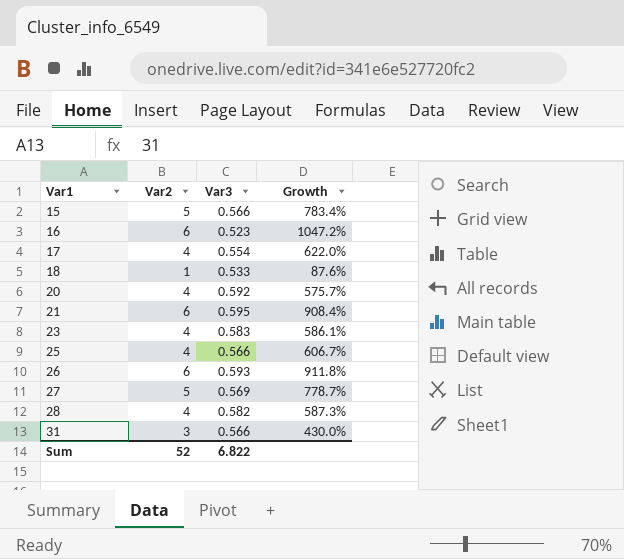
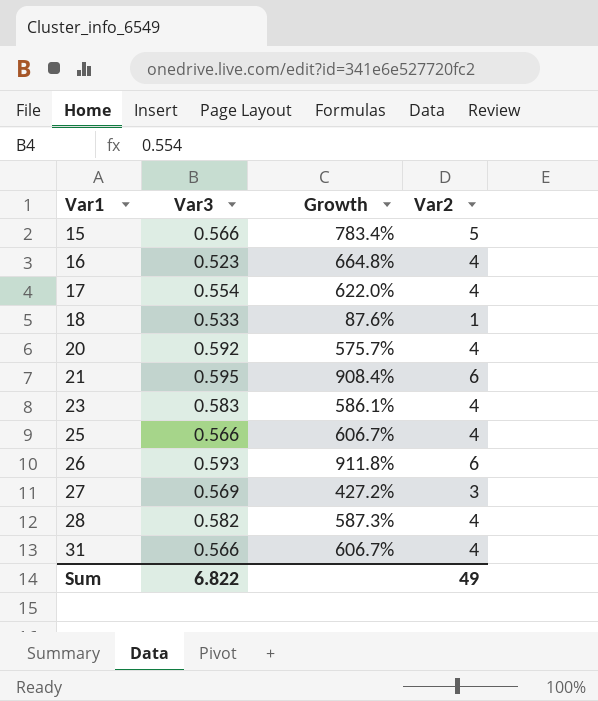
column Var2 | position: 2 -> 4
16 | Growth: 1047.2% -> 664.8%
16 | Var2: 6 -> 4
27 | Growth: 778.7% -> 427.2%
27 | Var2: 5 -> 3
31 | Growth: 430.0% -> 606.7%
31 | Var2: 3 -> 4
Sum | Var2: 52 -> 49

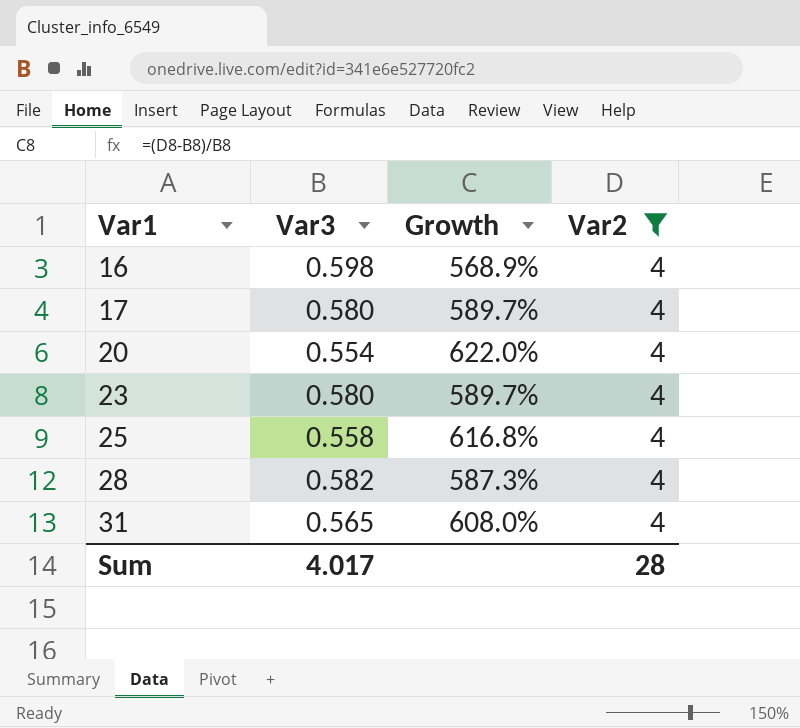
filter: none -> Var2 = 4
16 | Var3: 0.523 -> 0.598
16 | Growth: 664.8% -> 568.9%
17 | Var3: 0.554 -> 0.580
17 | Growth: 622.0% -> 589.7%
20 | Var3: 0.592 -> 0.554
20 | Growth: 575.7% -> 622.0%
23 | Var3: 0.583 -> 0.580
23 | Growth: 586.1% -> 589.7%
25 | Var3: 0.566 -> 0.558
25 | Growth: 606.7% -> 616.8%
31 | Var3: 0.566 -> 0.565
31 | Growth: 606.7% -> 608.0%
Sum | Var3: 6.822 -> 4.017
Sum | Var2: 49 -> 28

